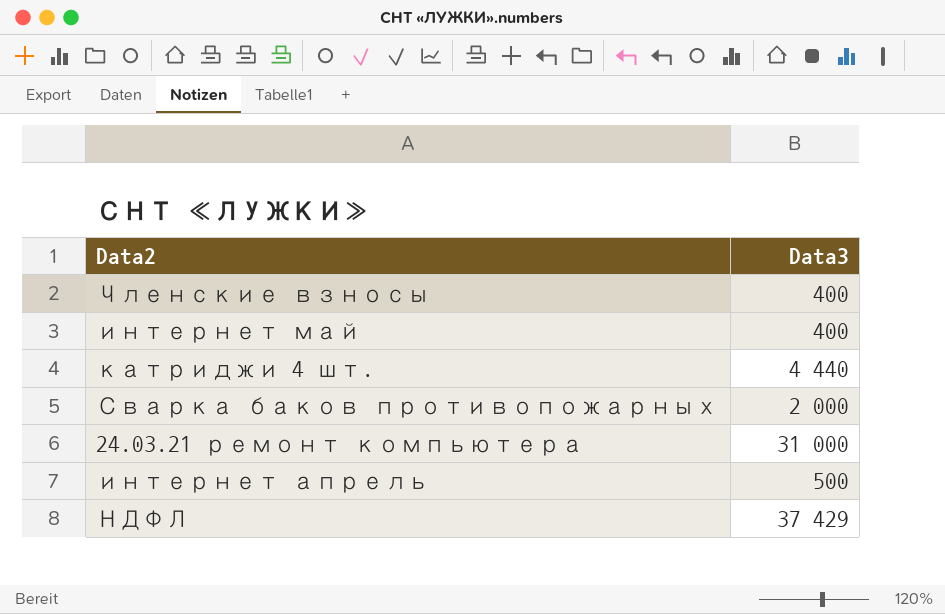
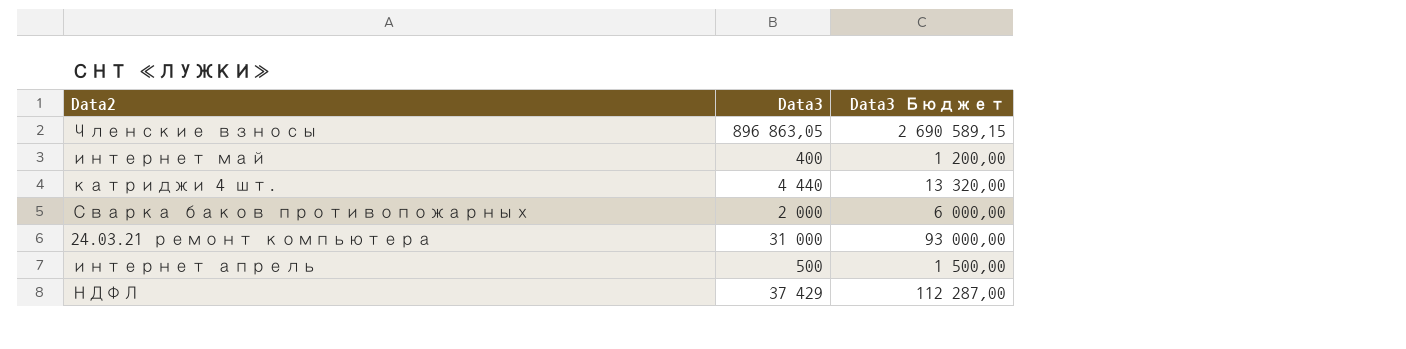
column Data3 Бюджет | formula: none -> [Data3] * 3
Членские взносы | Data3: 400 -> 896 863,05

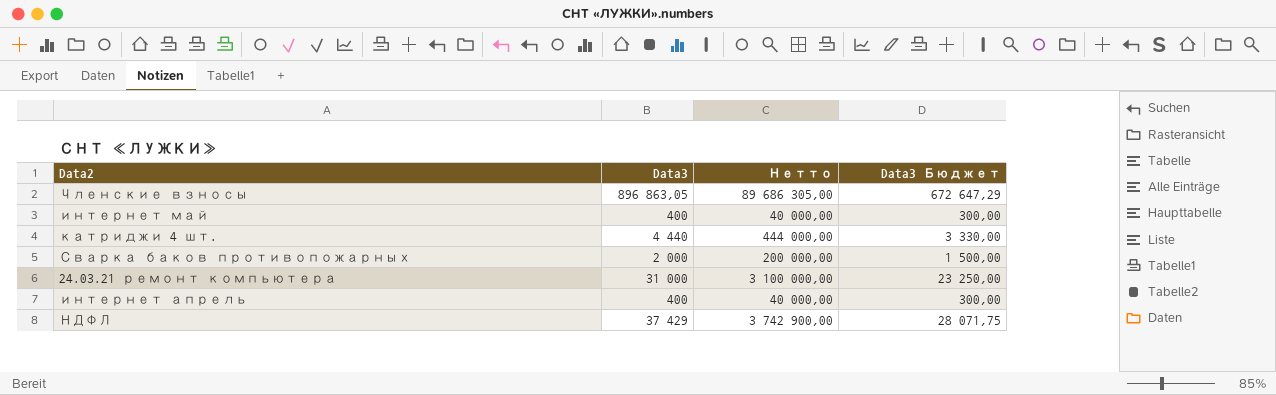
column Нетто | formula: none -> [Data3] * 100
column Data3 Бюджет | formula: [Data3] * 3 -> [Data3] * 0,75
интернет апрель | Data3: 500 -> 400

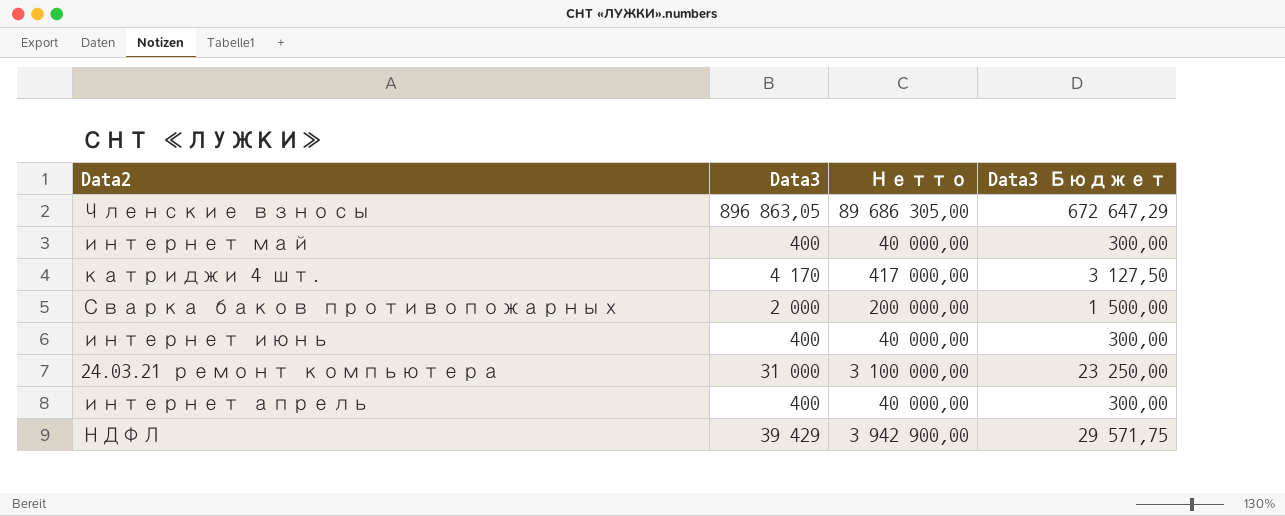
катриджи 4 шт. | Data3: 4 440 -> 4 170
катриджи 4 шт. | Нетто: 444 000,00 -> 417 000,00
катриджи 4 шт. | Data3 Бюджет: 3 330,00 -> 3 127,50
row интернет июнь: none -> 400 | 40 000,00 | 300,00
НДФЛ | Data3: 37 429 -> 39 429
НДФЛ | Нетто: 3 742 900,00 -> 3 942 900,00
НДФЛ | Data3 Бюджет: 28 071,75 -> 29 571,75

